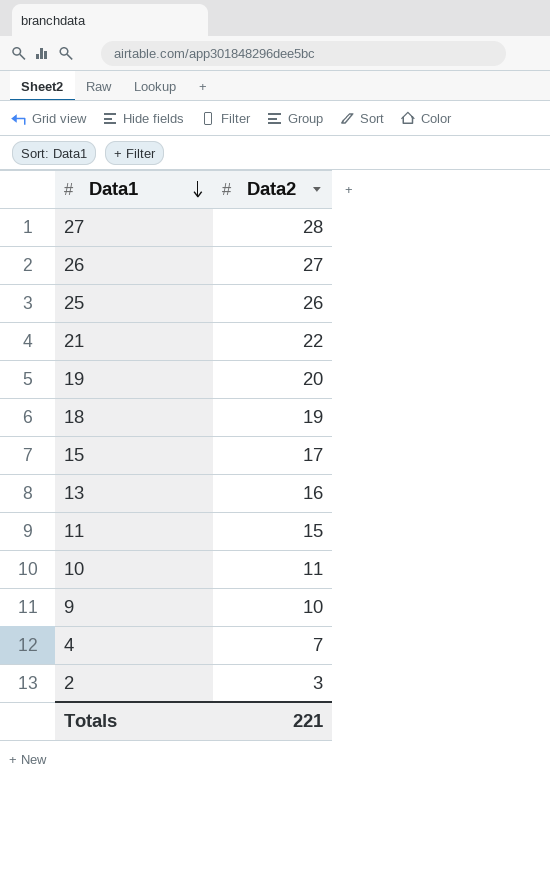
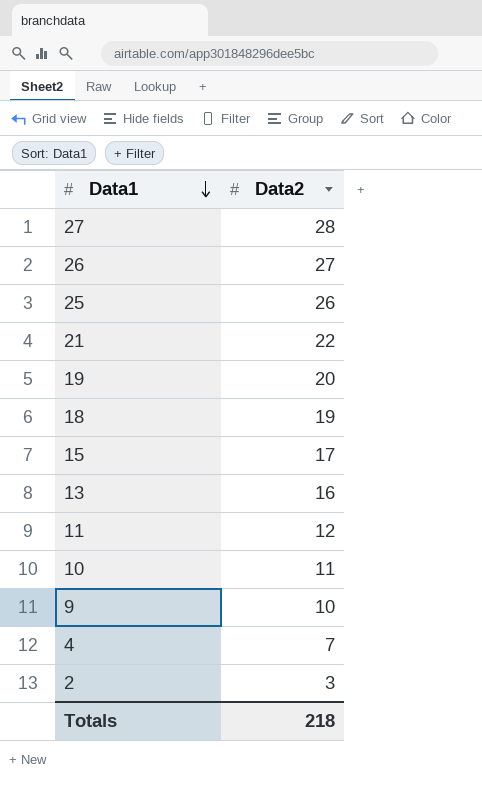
11 | Data2: 15 -> 12
Totals | Data2: 221 -> 218

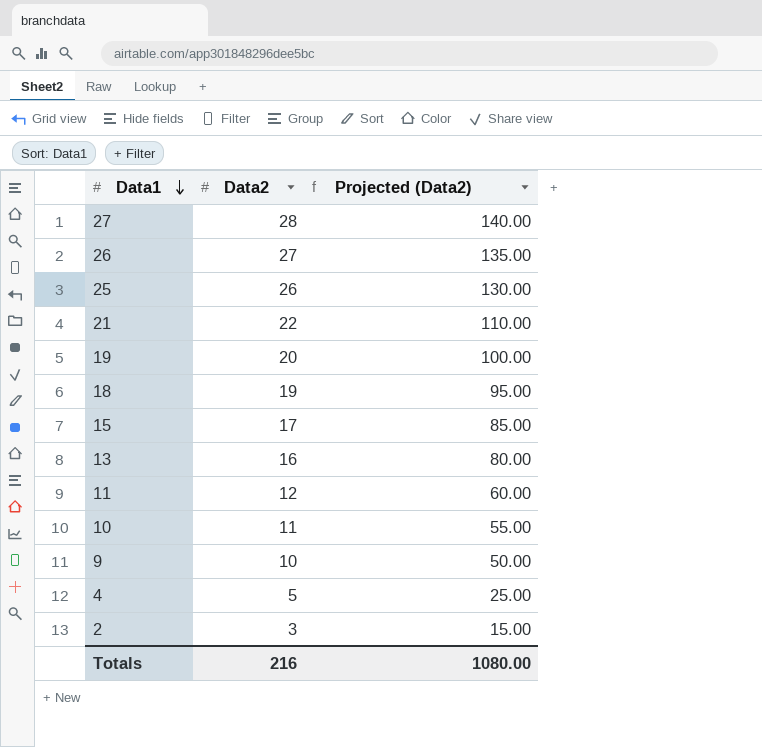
column Projected (Data2) | formula: none -> [Data2] * 5
4 | Data2: 7 -> 5
Totals | Data2: 218 -> 216

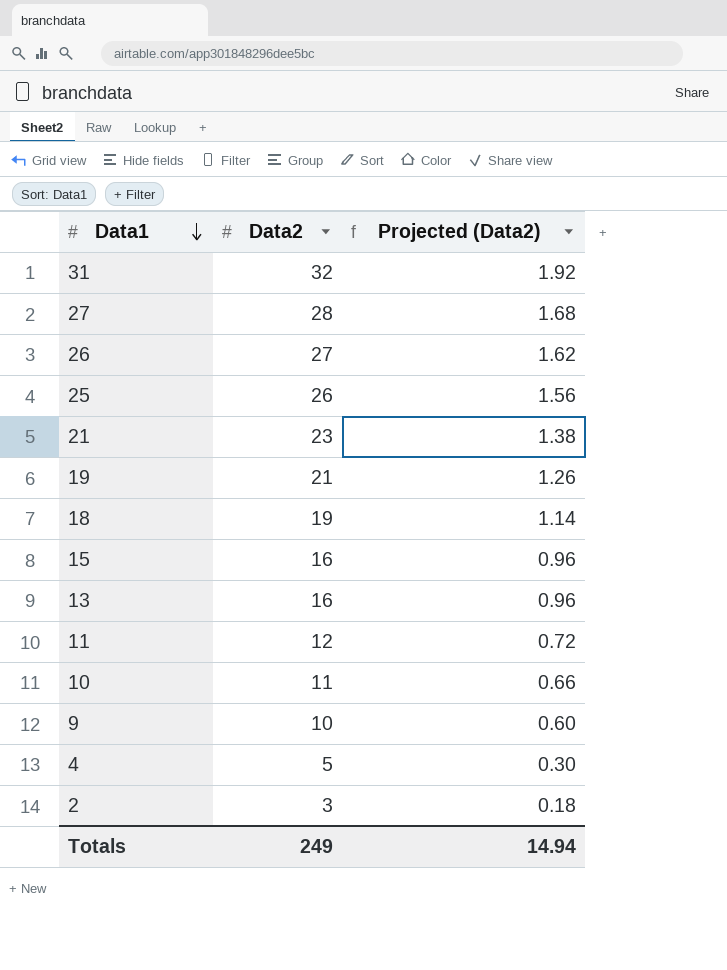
column Projected (Data2) | formula: [Data2] * 5 -> [Data2] * 0.06
row 31: none -> 32 | 1.92
21 | Data2: 22 -> 23
19 | Data2: 20 -> 21
15 | Data2: 17 -> 16
Totals | Data2: 216 -> 249
Totals | Projected (Data2): 1080.00 -> 14.94

